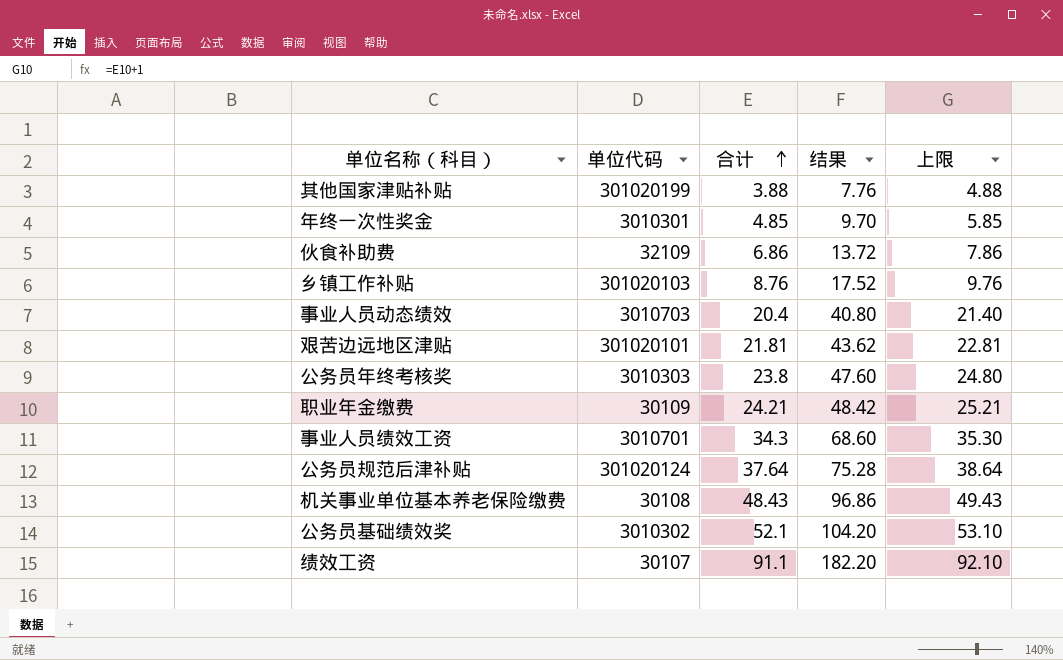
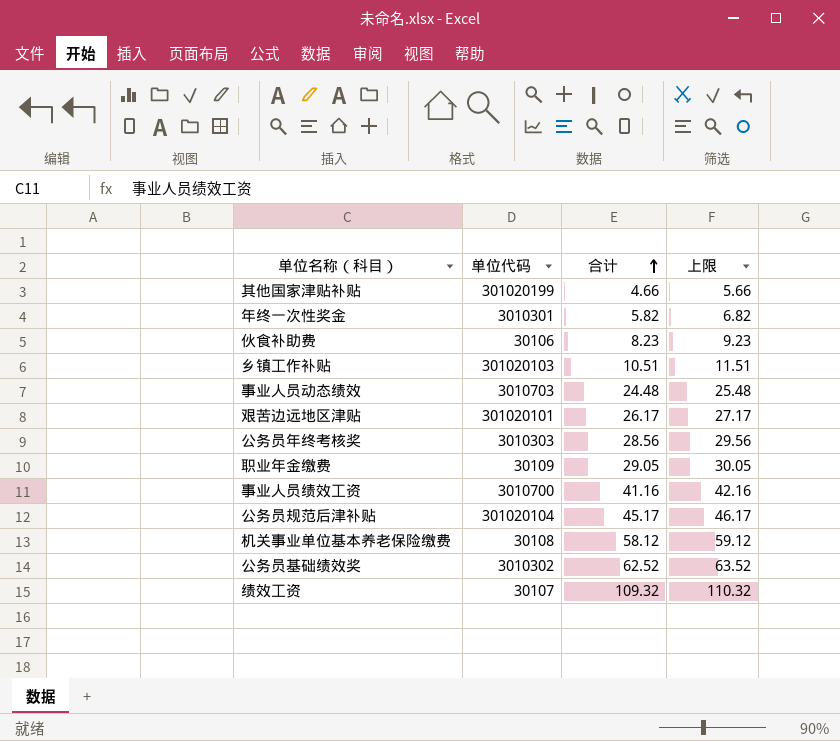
column 结果 | formula: [合计] * 2 -> none
其他国家津贴补贴 | 合计: 3.88 -> 4.66
其他国家津贴补贴 | 上限: 4.88 -> 5.66
年终一次性奖金 | 合计: 4.85 -> 5.82
年终一次性奖金 | 上限: 5.85 -> 6.82
伙食补助费 | 单位代码: 32109 -> 30106
伙食补助费 | 合计: 6.86 -> 8.23
伙食补助费 | 上限: 7.86 -> 9.23
乡镇工作补贴 | 合计: 8.76 -> 10.51
乡镇工作补贴 | 上限: 9.76 -> 11.51
事业人员动态绩效 | 合计: 20.4 -> 24.48
事业人员动态绩效 | 上限: 21.40 -> 25.48
艰苦边远地区津贴 | 合计: 21.81 -> 26.17
艰苦边远地区津贴 | 上限: 22.81 -> 27.17
公务员年终考核奖 | 合计: 23.8 -> 28.56
公务员年终考核奖 | 上限: 24.80 -> 29.56
职业年金缴费 | 合计: 24.21 -> 29.05
职业年金缴费 | 上限: 25.21 -> 30.05
事业人员绩效工资 | 单位代码: 3010701 -> 3010700
事业人员绩效工资 | 合计: 34.3 -> 41.16
事业人员绩效工资 | 上限: 35.30 -> 42.16
公务员规范后津补贴 | 单位代码: 301020124 -> 301020104
公务员规范后津补贴 | 合计: 37.64 -> 45.17
公务员规范后津补贴 | 上限: 38.64 -> 46.17
机关事业单位基本养老保险缴费 | 合计: 48.43 -> 58.12
机关事业单位基本养老保险缴费 | 上限: 49.43 -> 59.12
公务员基础绩效奖 | 合计: 52.1 -> 62.52
公务员基础绩效奖 | 上限: 53.10 -> 63.52
绩效工资 | 合计: 91.1 -> 109.32
绩效工资 | 上限: 92.10 -> 110.32

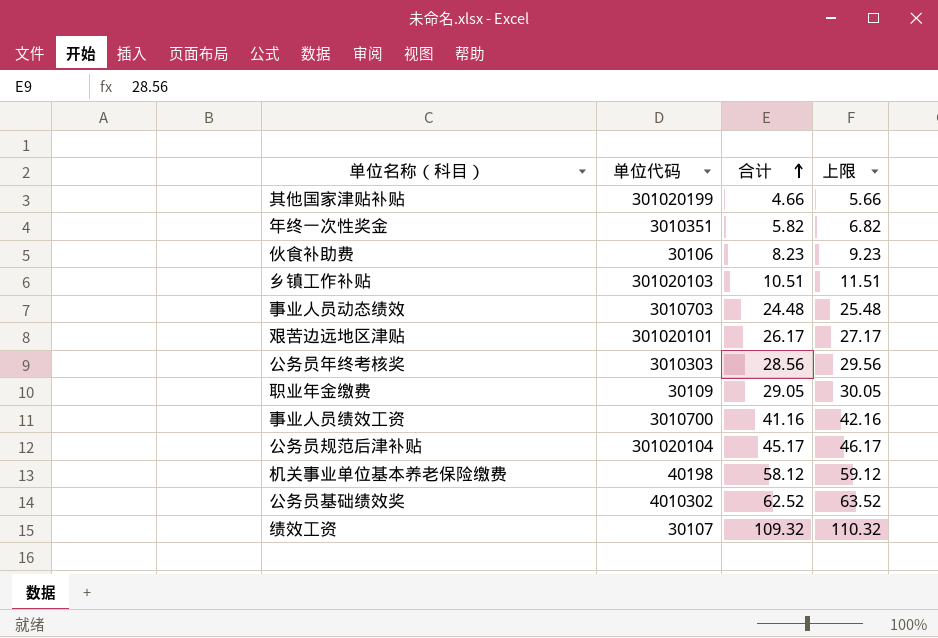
年终一次性奖金 | 单位代码: 3010301 -> 3010351
机关事业单位基本养老保险缴费 | 单位代码: 30108 -> 40198
公务员基础绩效奖 | 单位代码: 3010302 -> 4010302

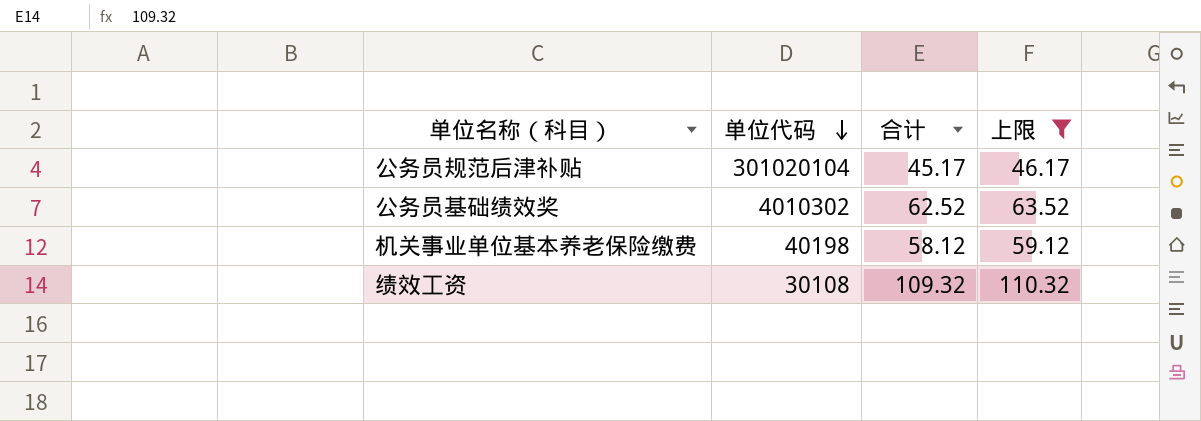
filter: none -> 上限 >= 46.17
row order: 合计 ascending -> 单位代码 descending
绩效工资 | 单位代码: 30107 -> 30108

